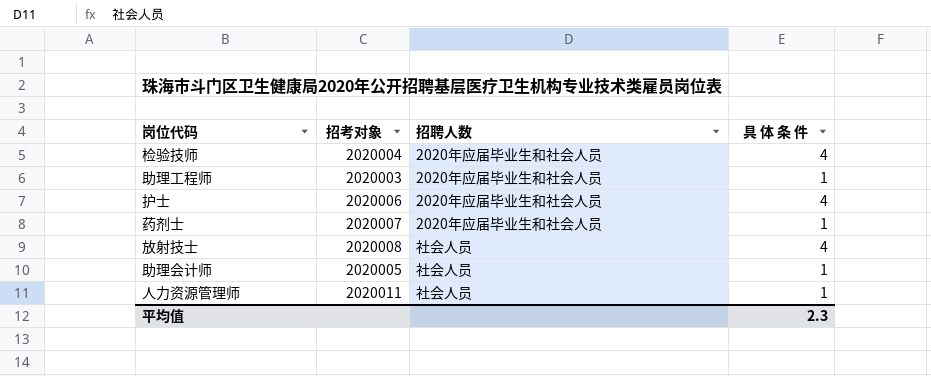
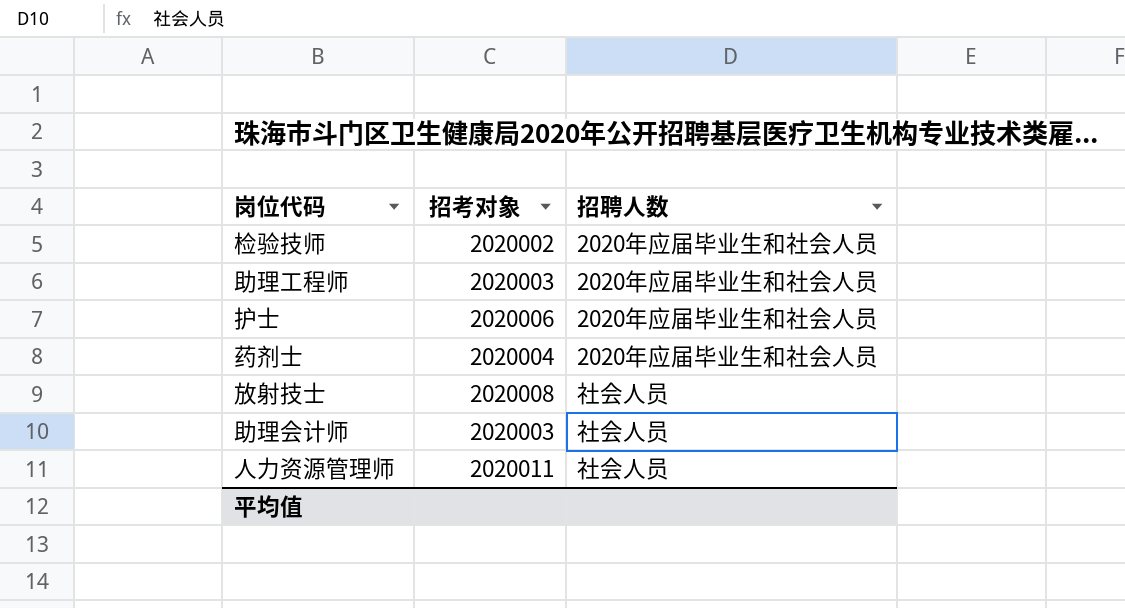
column 具 体 条 件 | position: 4 -> none
检验技师 | 招考对象: 2020004 -> 2020002
药剂士 | 招考对象: 2020007 -> 2020004
助理会计师 | 招考对象: 2020005 -> 2020003

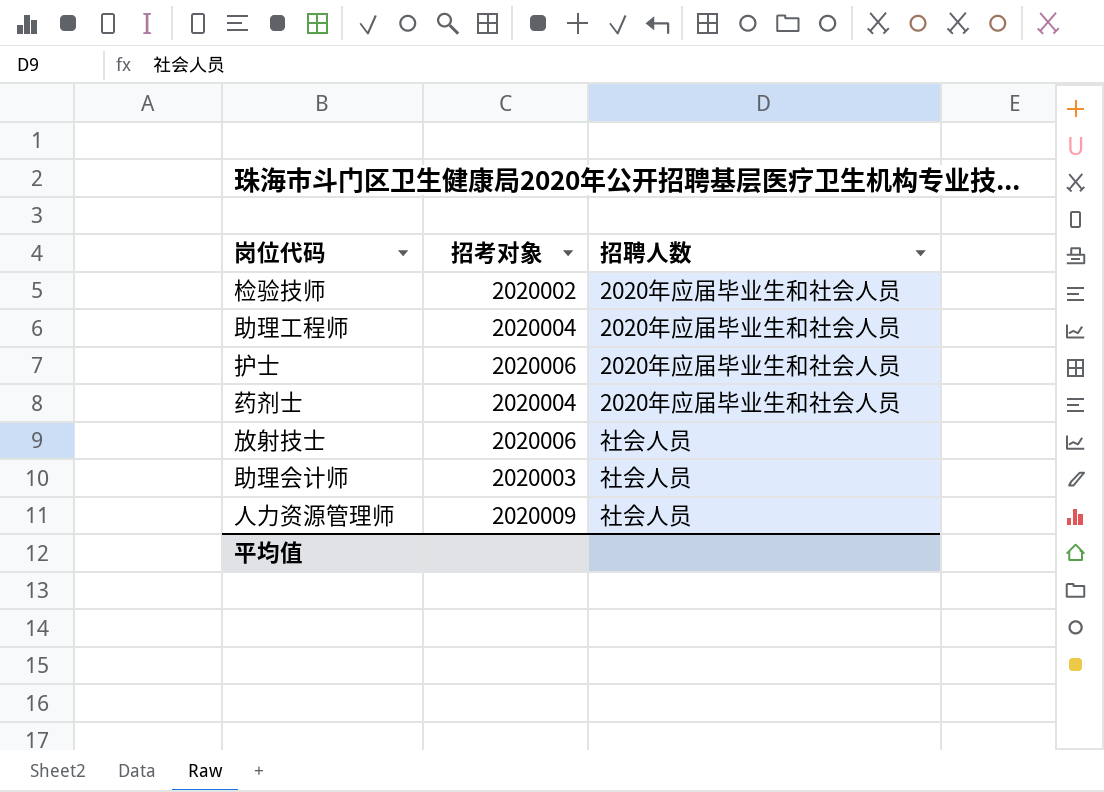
助理工程师 | 招考对象: 2020003 -> 2020004
放射技士 | 招考对象: 2020008 -> 2020006
人力资源管理师 | 招考对象: 2020011 -> 2020009

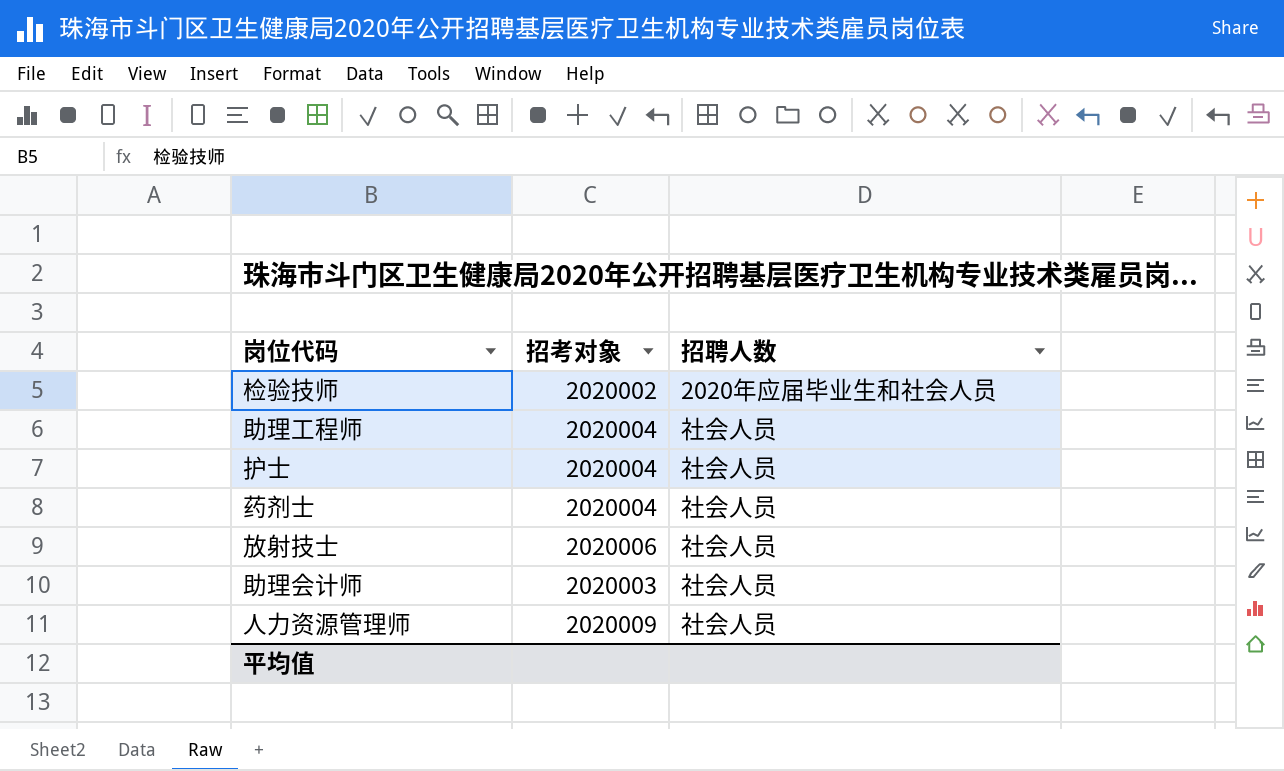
助理工程师 | 招聘人数: 2020年应届毕业生和社会人员 -> 社会人员
护士 | 招考对象: 2020006 -> 2020004
护士 | 招聘人数: 2020年应届毕业生和社会人员 -> 社会人员
药剂士 | 招聘人数: 2020年应届毕业生和社会人员 -> 社会人员

